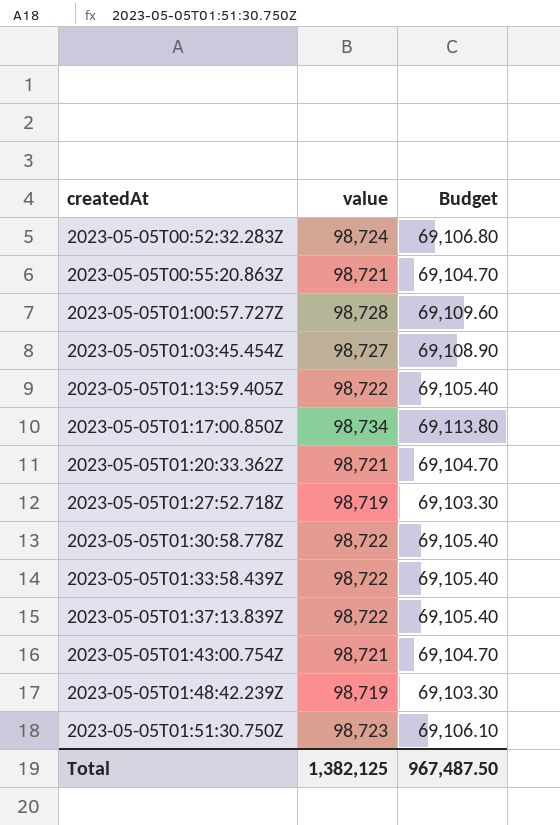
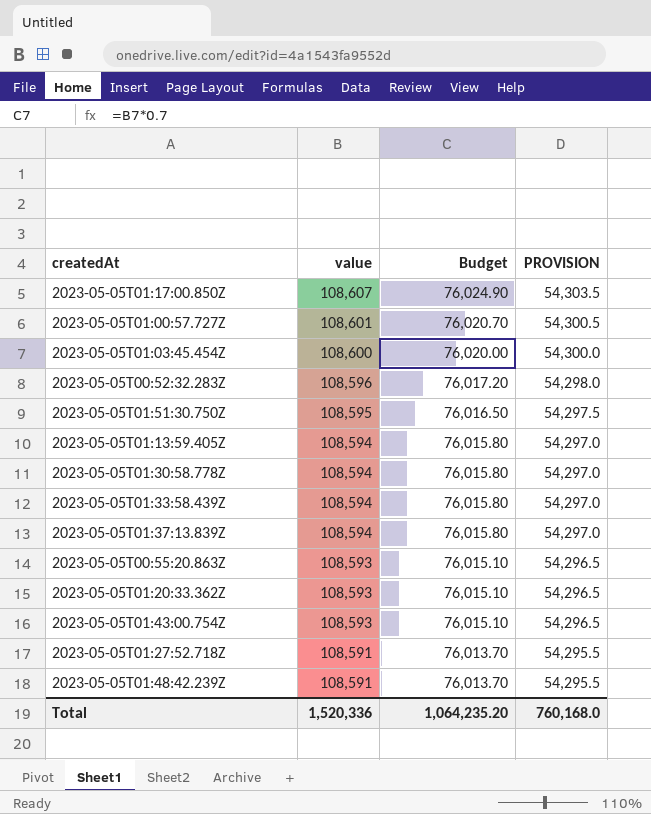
row order: createdAt ascending -> value descending
column PROVISION | formula: none -> [value] * 0.5
2023-05-05T01:17:00.850Z | value: 98,734 -> 108,607
2023-05-05T01:17:00.850Z | Budget: 69,113.80 -> 76,024.90
2023-05-05T01:00:57.727Z | value: 98,728 -> 108,601
2023-05-05T01:00:57.727Z | Budget: 69,109.60 -> 76,020.70
2023-05-05T01:03:45.454Z | value: 98,727 -> 108,600
2023-05-05T01:03:45.454Z | Budget: 69,108.90 -> 76,020.00
2023-05-05T00:52:32.283Z | value: 98,724 -> 108,596
2023-05-05T00:52:32.283Z | Budget: 69,106.80 -> 76,017.20
2023-05-05T01:51:30.750Z | value: 98,723 -> 108,595
2023-05-05T01:51:30.750Z | Budget: 69,106.10 -> 76,016.50
2023-05-05T01:13:59.405Z | value: 98,722 -> 108,594
2023-05-05T01:13:59.405Z | Budget: 69,105.40 -> 76,015.80
2023-05-05T01:30:58.778Z | value: 98,722 -> 108,594
2023-05-05T01:30:58.778Z | Budget: 69,105.40 -> 76,015.80
2023-05-05T01:33:58.439Z | value: 98,722 -> 108,594
2023-05-05T01:33:58.439Z | Budget: 69,105.40 -> 76,015.80
2023-05-05T01:37:13.839Z | value: 98,722 -> 108,594
2023-05-05T01:37:13.839Z | Budget: 69,105.40 -> 76,015.80
2023-05-05T00:55:20.863Z | value: 98,721 -> 108,593
2023-05-05T00:55:20.863Z | Budget: 69,104.70 -> 76,015.10
2023-05-05T01:20:33.362Z | value: 98,721 -> 108,593
2023-05-05T01:20:33.362Z | Budget: 69,104.70 -> 76,015.10
2023-05-05T01:43:00.754Z | value: 98,721 -> 108,593
2023-05-05T01:43:00.754Z | Budget: 69,104.70 -> 76,015.10
2023-05-05T01:27:52.718Z | value: 98,719 -> 108,591
2023-05-05T01:27:52.718Z | Budget: 69,103.30 -> 76,013.70
2023-05-05T01:48:42.239Z | value: 98,719 -> 108,591
2023-05-05T01:48:42.239Z | Budget: 69,103.30 -> 76,013.70
Total | value: 1,382,125 -> 1,520,336
Total | Budget: 967,487.50 -> 1,064,235.20

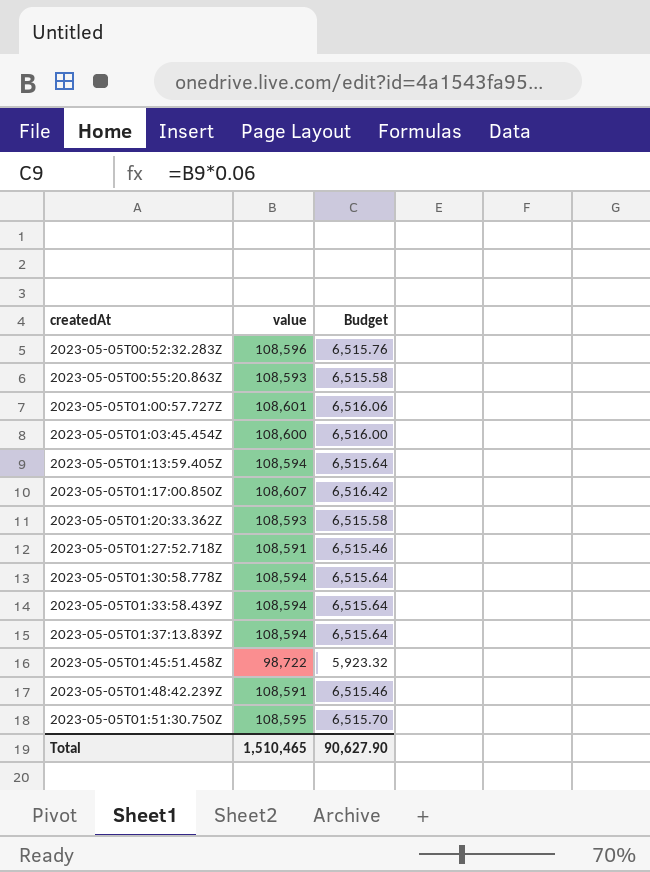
row order: value descending -> createdAt ascending
column PROVISION | formula: [value] * 0.5 -> none
column Budget | formula: [value] * 0.7 -> [value] * 0.06
row 2023-05-05T01:43:00.754Z: 108,593 | 76,015.10 | 54,296.5 -> none
row 2023-05-05T01:45:51.458Z: none -> 98,722 | 5,923.32
Total | value: 1,520,336 -> 1,510,465
Total | Budget: 1,064,235.20 -> 90,627.90

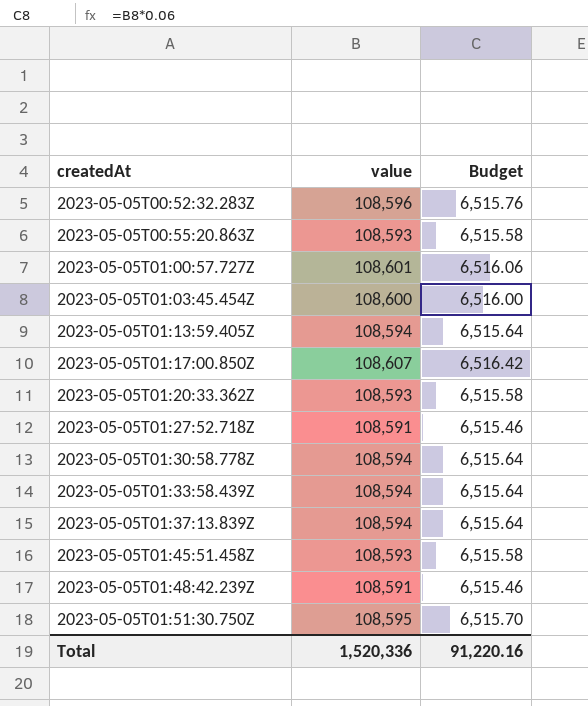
2023-05-05T01:45:51.458Z | value: 98,722 -> 108,593
2023-05-05T01:45:51.458Z | Budget: 5,923.32 -> 6,515.58
Total | value: 1,510,465 -> 1,520,336
Total | Budget: 90,627.90 -> 91,220.16

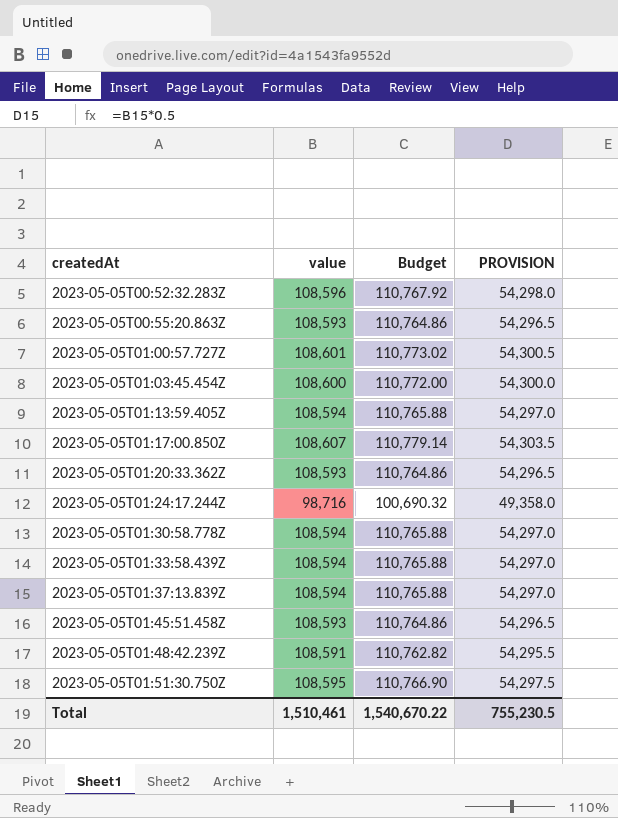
column Budget | formula: [value] * 0.06 -> [value] * 1.02
column PROVISION | formula: none -> [value] * 0.5
row 2023-05-05T01:27:52.718Z: 108,591 | 6,515.46 -> none
row 2023-05-05T01:24:17.244Z: none -> 98,716 | 100,690.32 | 49,358.0
Total | value: 1,520,336 -> 1,510,461
Total | Budget: 91,220.16 -> 1,540,670.22

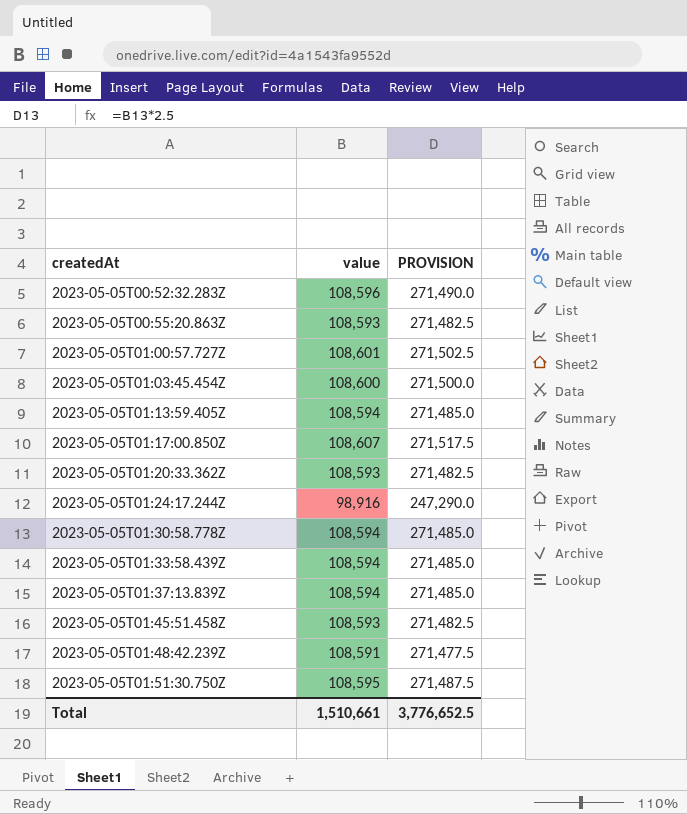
column Budget | formula: [value] * 1.02 -> none
column PROVISION | formula: [value] * 0.5 -> [value] * 2.5
2023-05-05T01:24:17.244Z | value: 98,716 -> 98,916
Total | value: 1,510,461 -> 1,510,661
Total | PROVISION: 755,230.5 -> 3,776,652.5

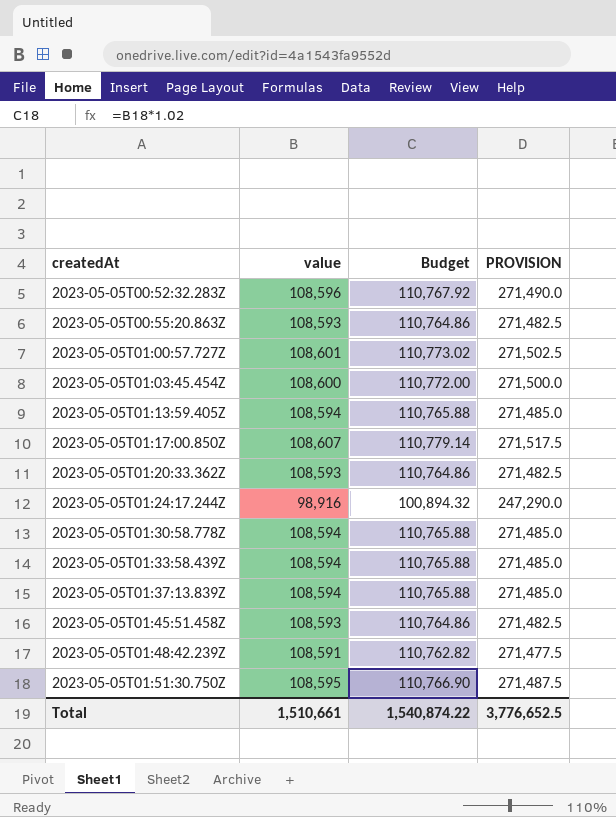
column Budget | formula: none -> [value] * 1.02

